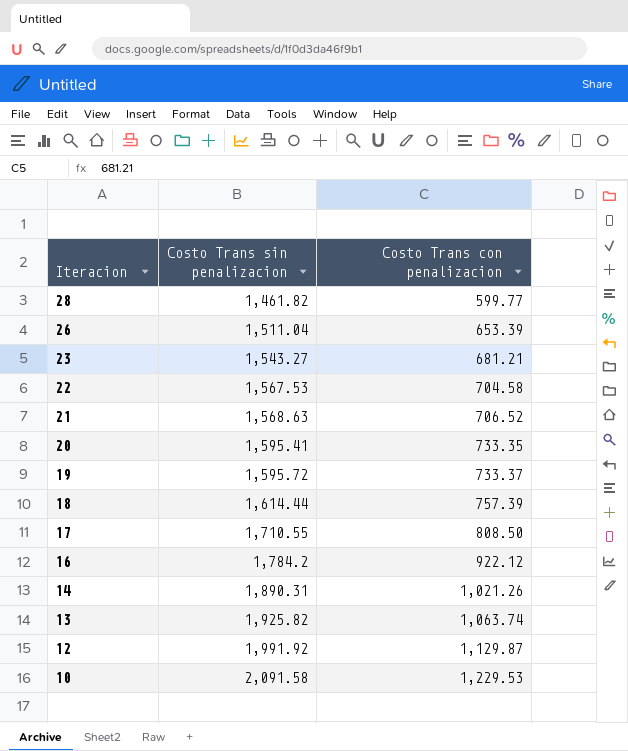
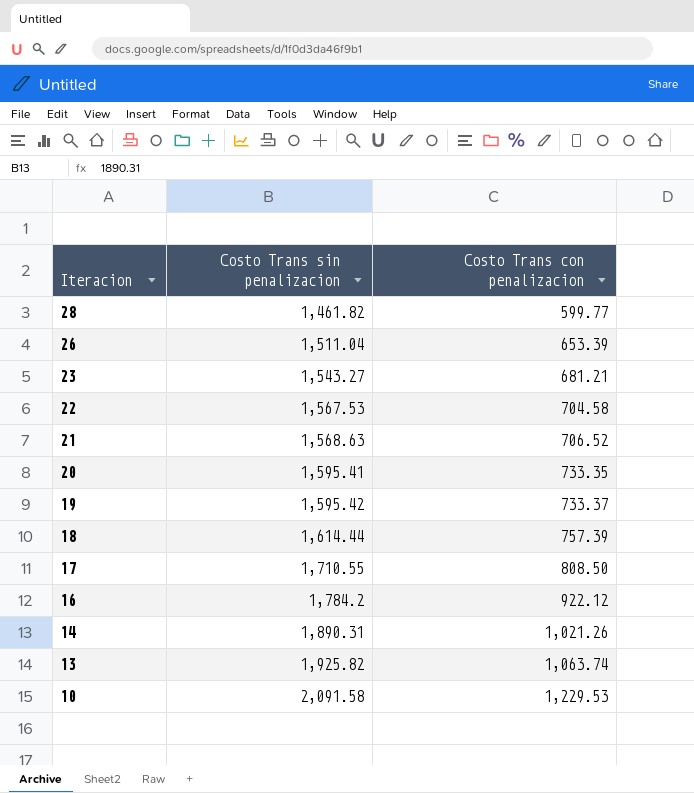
row 12: 1,991.92 | 1,129.87 -> none
19 | Costo Trans sin penalizacion: 1,595.72 -> 1,595.42

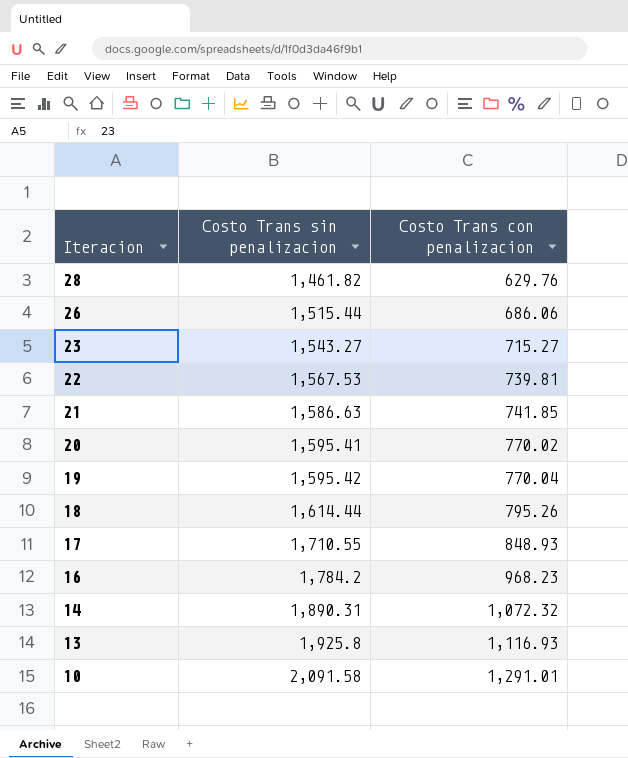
28 | Costo Trans con penalizacion: 599.77 -> 629.76
26 | Costo Trans sin penalizacion: 1,511.04 -> 1,515.44
26 | Costo Trans con penalizacion: 653.39 -> 686.06
23 | Costo Trans con penalizacion: 681.21 -> 715.27
22 | Costo Trans con penalizacion: 704.58 -> 739.81
21 | Costo Trans sin penalizacion: 1,568.63 -> 1,586.63
21 | Costo Trans con penalizacion: 706.52 -> 741.85
20 | Costo Trans con penalizacion: 733.35 -> 770.02
19 | Costo Trans con penalizacion: 733.37 -> 770.04
18 | Costo Trans con penalizacion: 757.39 -> 795.26
17 | Costo Trans con penalizacion: 808.50 -> 848.93
16 | Costo Trans con penalizacion: 922.12 -> 968.23
14 | Costo Trans con penalizacion: 1,021.26 -> 1,072.32
13 | Costo Trans sin penalizacion: 1,925.82 -> 1,925.8
13 | Costo Trans con penalizacion: 1,063.74 -> 1,116.93
10 | Costo Trans con penalizacion: 1,229.53 -> 1,291.01

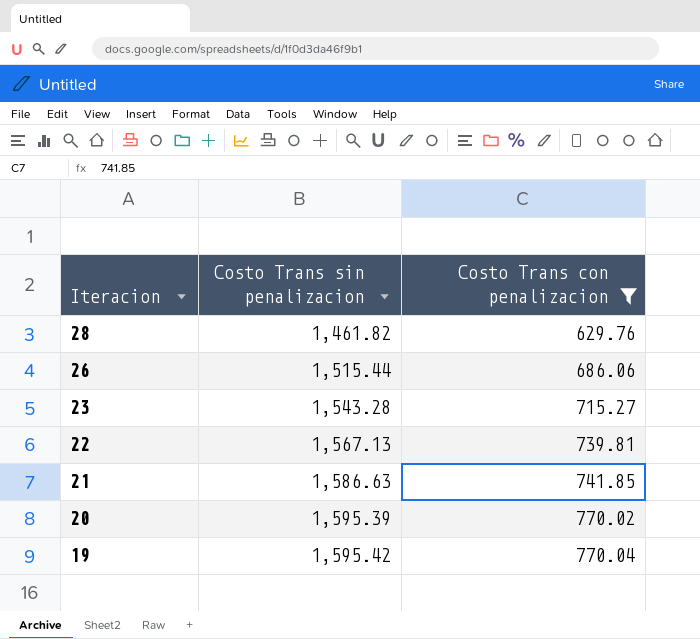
filter: none -> Costo Trans con penalizacion <= 770.04
23 | Costo Trans sin penalizacion: 1,543.27 -> 1,543.28
22 | Costo Trans sin penalizacion: 1,567.53 -> 1,567.13
20 | Costo Trans sin penalizacion: 1,595.41 -> 1,595.39

